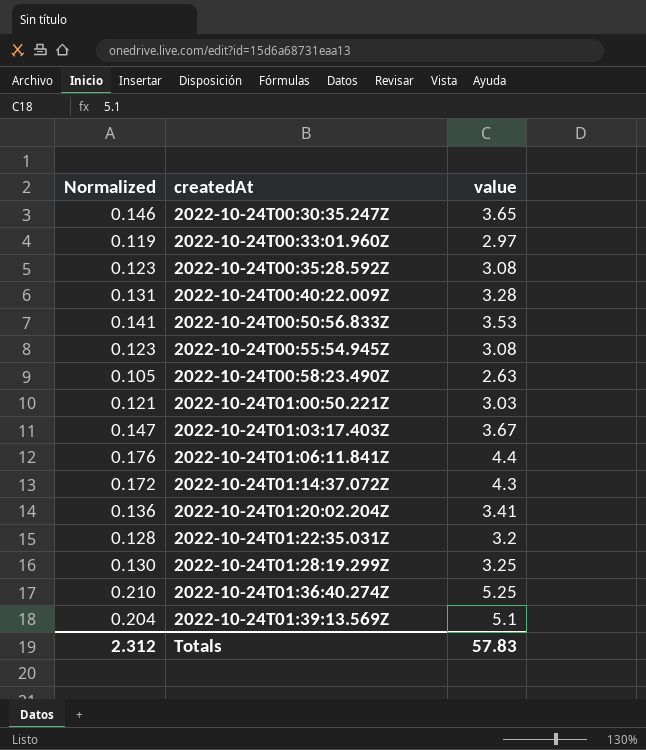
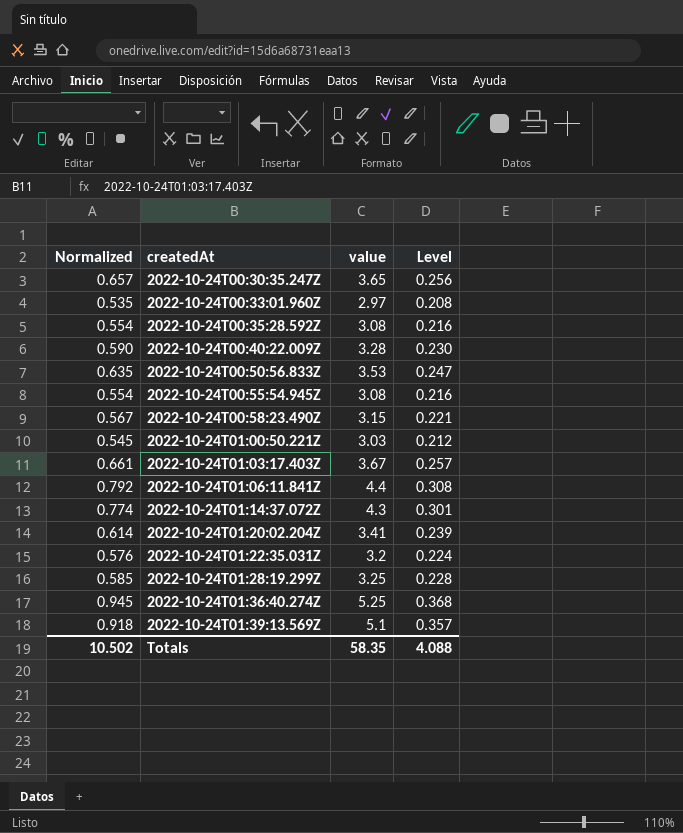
column Normalized | formula: [value] * 0.04 -> [value] * 0.18
column Level | formula: none -> [value] * 0.07
2022-10-24T00:58:23.490Z | value: 2.63 -> 3.15
Totals | Normalized: 2.312 -> 10.502
Totals | value: 57.83 -> 58.35

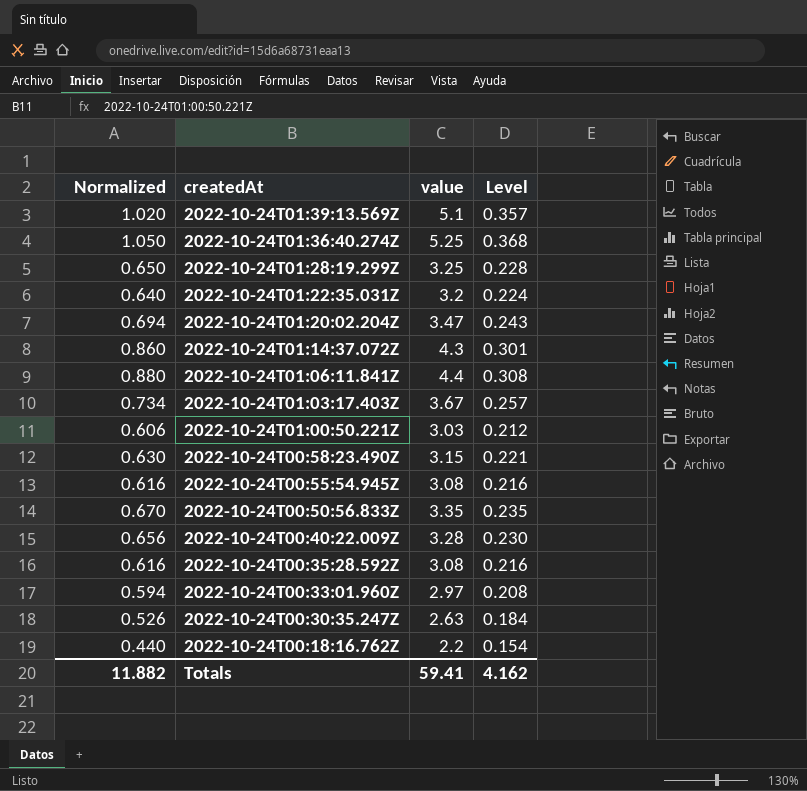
row order: createdAt ascending -> createdAt descending
column Normalized | formula: [value] * 0.18 -> [value] * 0.2
2022-10-24T01:20:02.204Z | value: 3.41 -> 3.47
2022-10-24T01:20:02.204Z | Level: 0.239 -> 0.243
2022-10-24T00:50:56.833Z | value: 3.53 -> 3.35
2022-10-24T00:50:56.833Z | Level: 0.247 -> 0.235
2022-10-24T00:30:35.247Z | value: 3.65 -> 2.63
2022-10-24T00:30:35.247Z | Level: 0.256 -> 0.184
row 2022-10-24T00:18:16.762Z: none -> 0.440 | 2.2 | 0.154
Totals | Normalized: 10.502 -> 11.882
Totals | value: 58.35 -> 59.41
Totals | Level: 4.088 -> 4.162

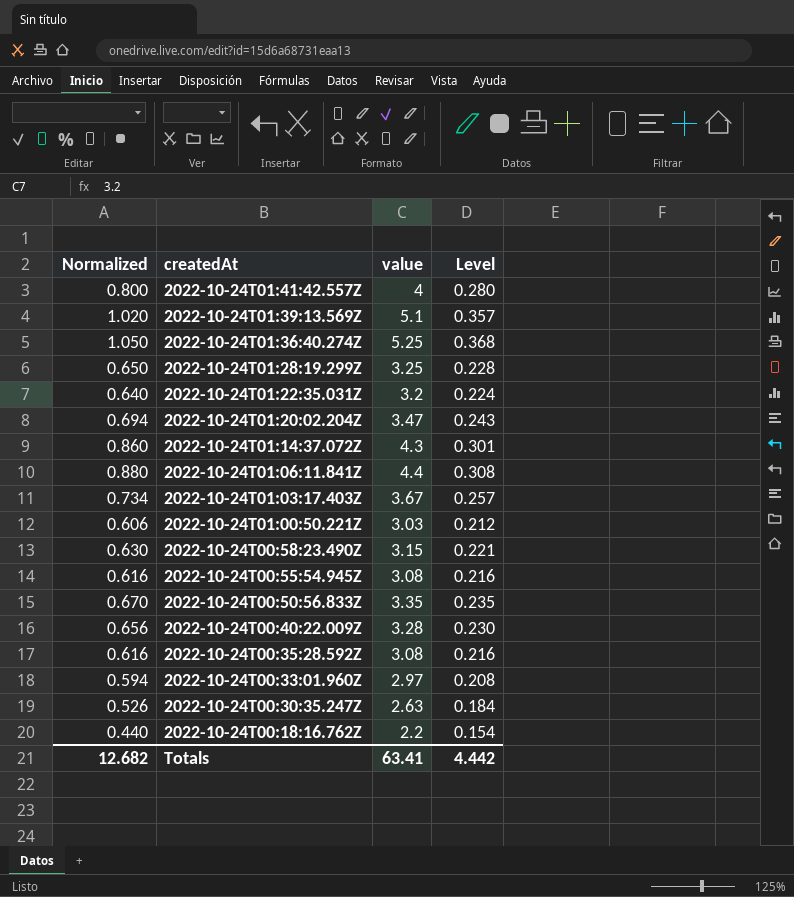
row 2022-10-24T01:41:42.557Z: none -> 0.800 | 4 | 0.280
Totals | Normalized: 11.882 -> 12.682
Totals | value: 59.41 -> 63.41
Totals | Level: 4.162 -> 4.442

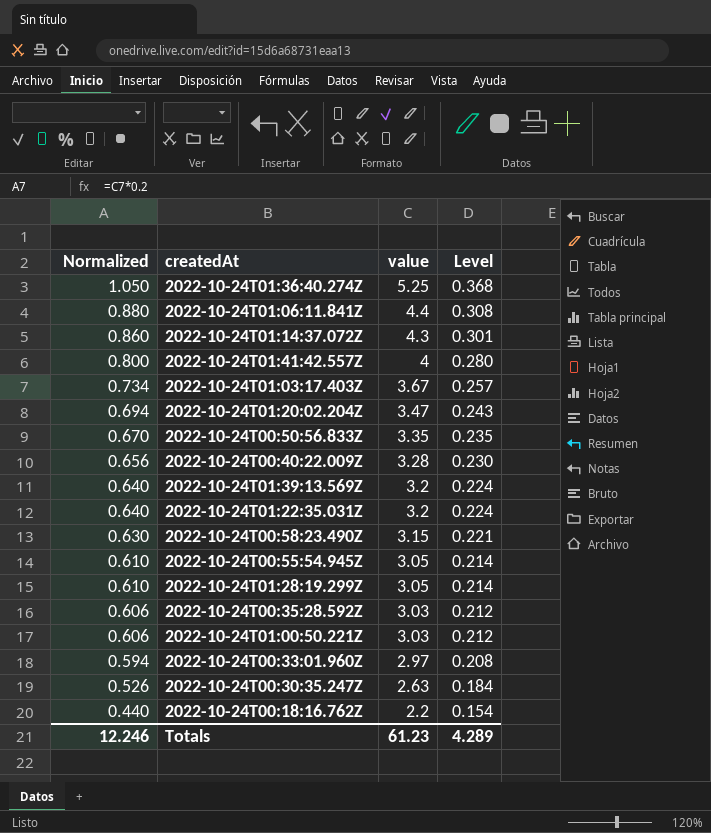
row order: createdAt descending -> Normalized descending
2022-10-24T01:39:13.569Z | Normalized: 1.020 -> 0.640
2022-10-24T01:39:13.569Z | value: 5.1 -> 3.2
2022-10-24T01:39:13.569Z | Level: 0.357 -> 0.224
2022-10-24T00:55:54.945Z | Normalized: 0.616 -> 0.610
2022-10-24T00:55:54.945Z | value: 3.08 -> 3.05
2022-10-24T00:55:54.945Z | Level: 0.216 -> 0.214
2022-10-24T01:28:19.299Z | Normalized: 0.650 -> 0.610
2022-10-24T01:28:19.299Z | value: 3.25 -> 3.05
2022-10-24T01:28:19.299Z | Level: 0.228 -> 0.214
2022-10-24T00:35:28.592Z | Normalized: 0.616 -> 0.606
2022-10-24T00:35:28.592Z | value: 3.08 -> 3.03
2022-10-24T00:35:28.592Z | Level: 0.216 -> 0.212
Totals | Normalized: 12.682 -> 12.246
Totals | value: 63.41 -> 61.23
Totals | Level: 4.442 -> 4.289

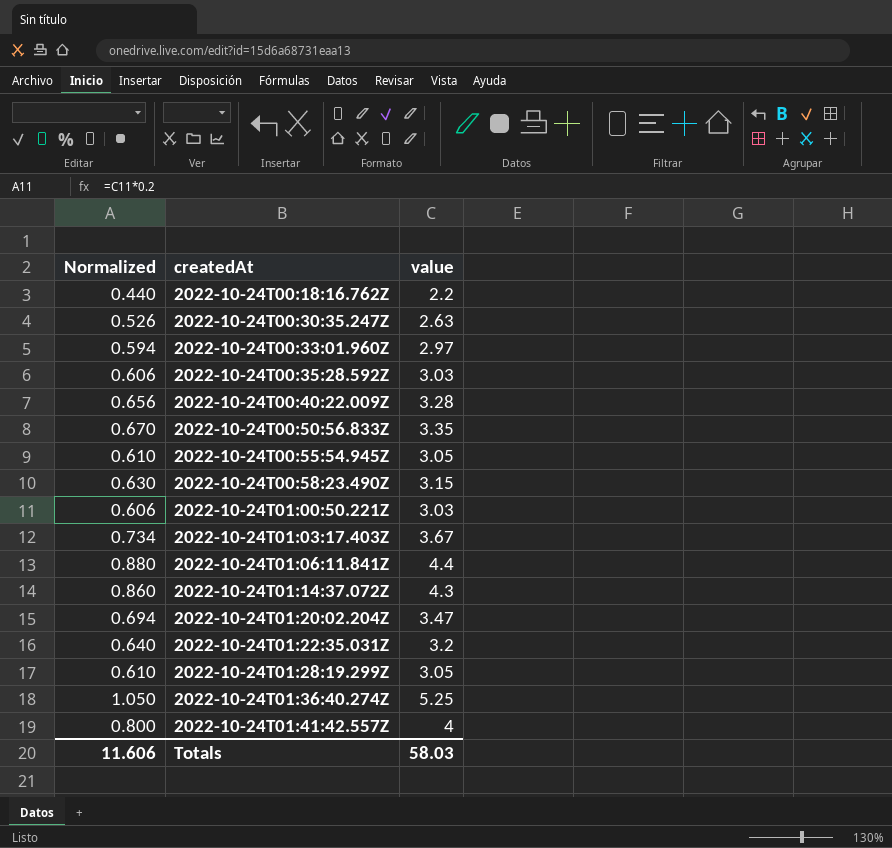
row order: Normalized descending -> createdAt ascending
column Level | formula: [value] * 0.07 -> none
row 2022-10-24T01:39:13.569Z: 0.640 | 3.2 | 0.224 -> none
Totals | Normalized: 12.246 -> 11.606
Totals | value: 61.23 -> 58.03

